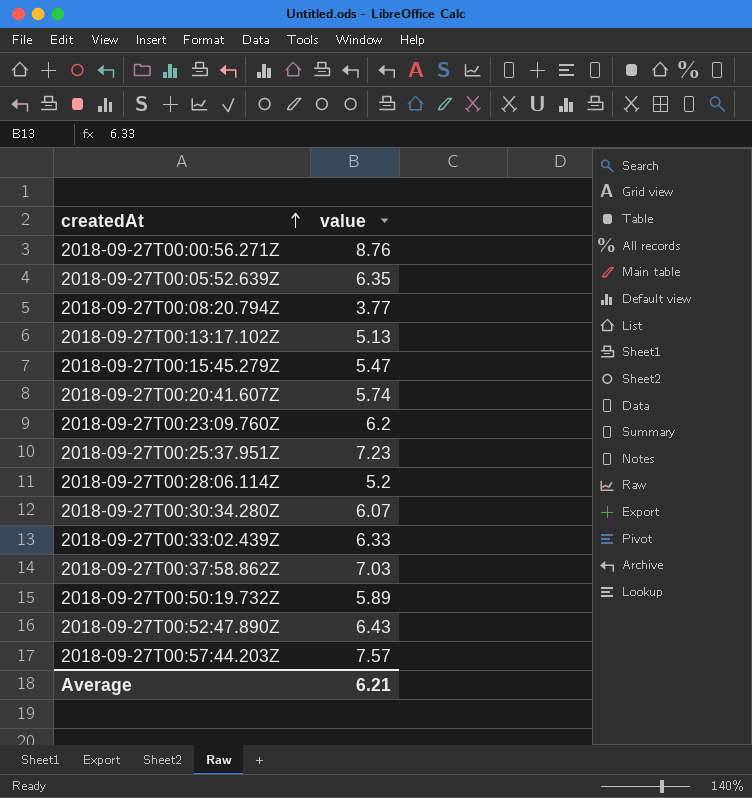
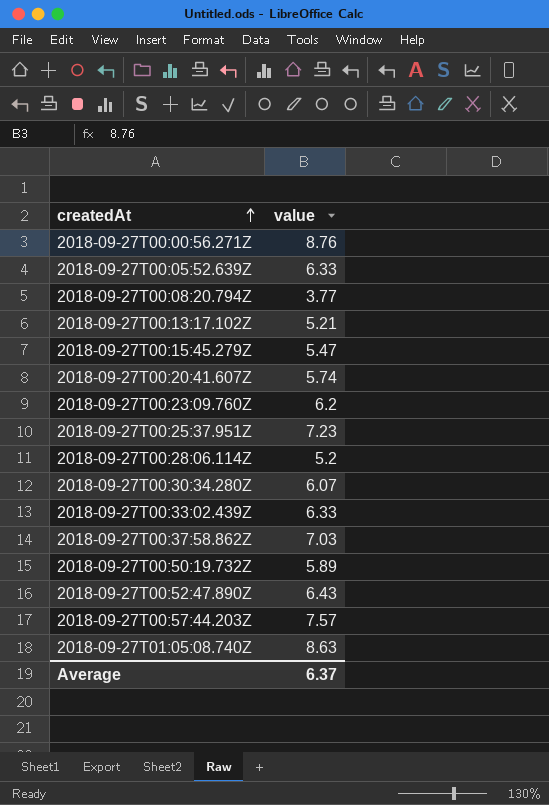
2018-09-27T00:05:52.639Z | value: 6.35 -> 6.33
2018-09-27T00:13:17.102Z | value: 5.13 -> 5.21
row 2018-09-27T01:05:08.740Z: none -> 8.63
Average | value: 6.21 -> 6.37

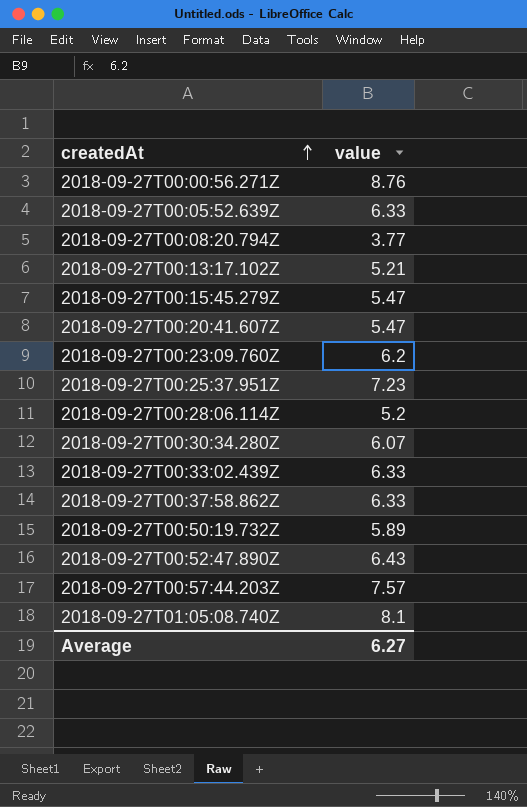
2018-09-27T00:20:41.607Z | value: 5.74 -> 5.47
2018-09-27T00:37:58.862Z | value: 7.03 -> 6.33
2018-09-27T01:05:08.740Z | value: 8.63 -> 8.1
Average | value: 6.37 -> 6.27

